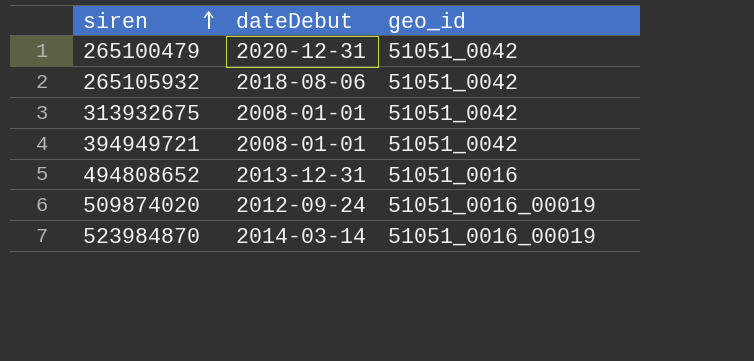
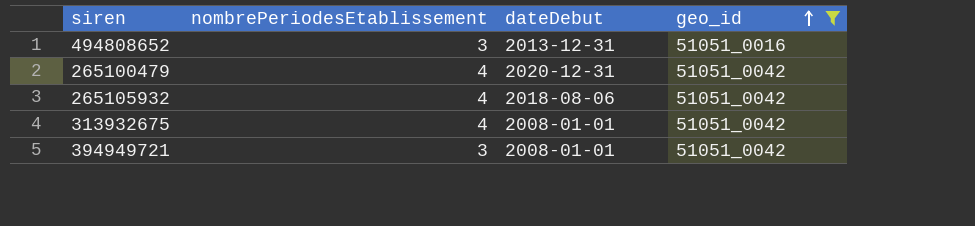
filter: none -> geo_id != 51051_0016_00019
row order: siren ascending -> geo_id ascending
column nombrePeriodesEtablissement | position: none -> 2

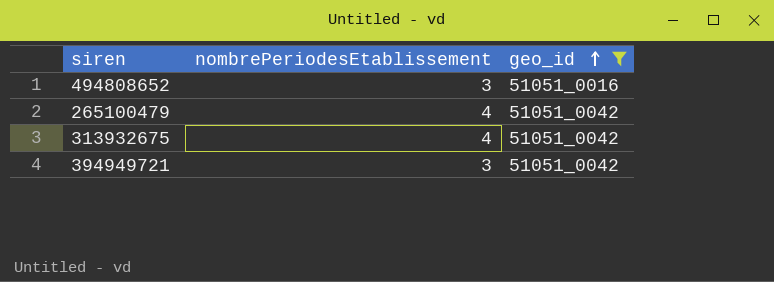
column dateDebut | position: 3 -> none
row 265105932: 4 | 2018-08-06 | 51051_0042 -> none

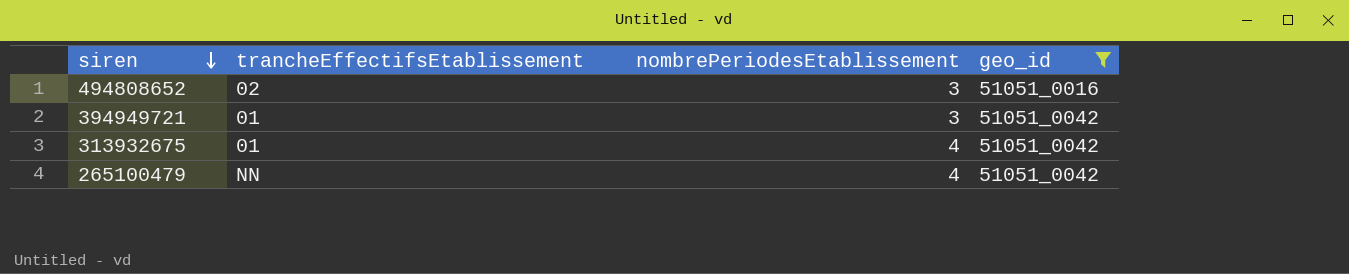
row order: geo_id ascending -> siren descending
column trancheEffectifsEtablissement | position: none -> 2

